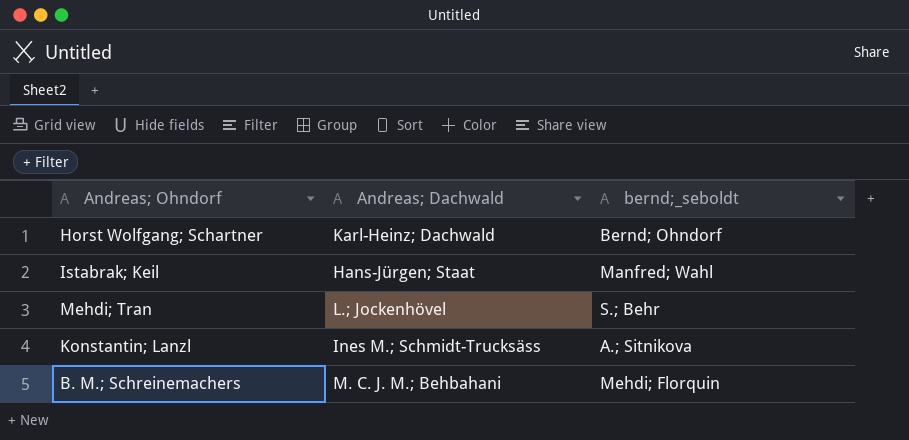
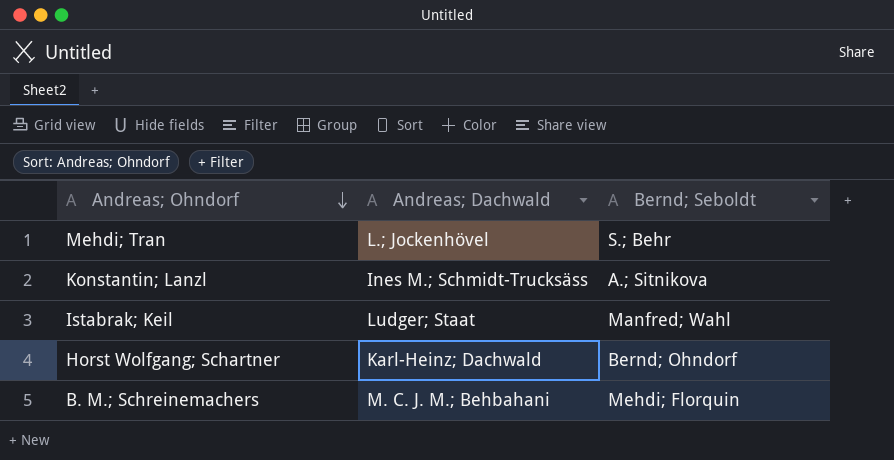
row order: none -> Andreas; Ohndorf descending
column name: bernd;_seboldt -> Bernd; Seboldt
Istabrak; Keil | Andreas; Dachwald: Hans-Jürgen; Staat -> Ludger; Staat

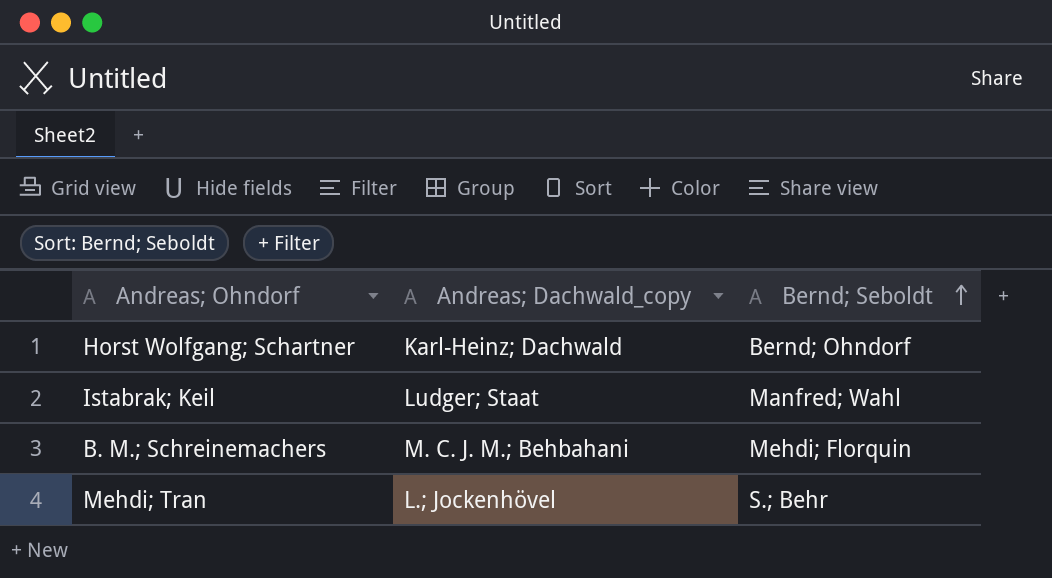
row order: Andreas; Ohndorf descending -> Bernd; Seboldt ascending
column name: Andreas; Dachwald -> Andreas; Dachwald_copy
row Konstantin; Lanzl: Ines M.; Schmidt-Trucksäss | A.; Sitnikova -> none

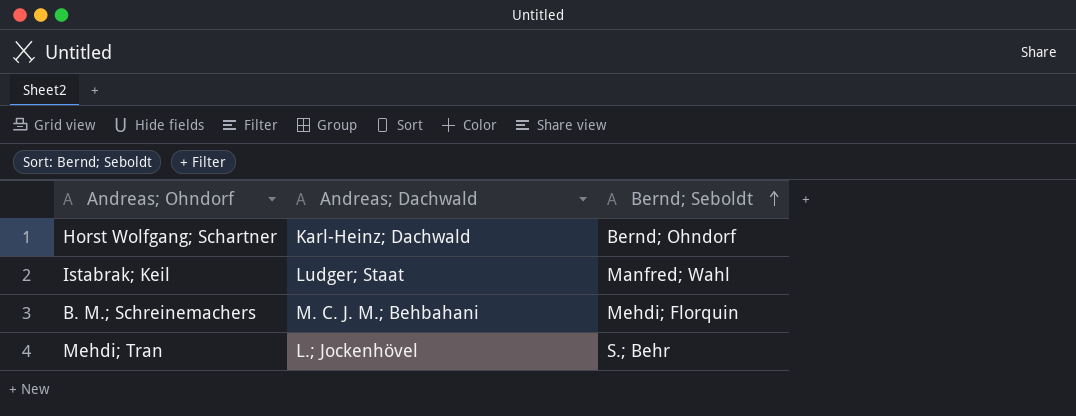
column name: Andreas; Dachwald_copy -> Andreas; Dachwald

